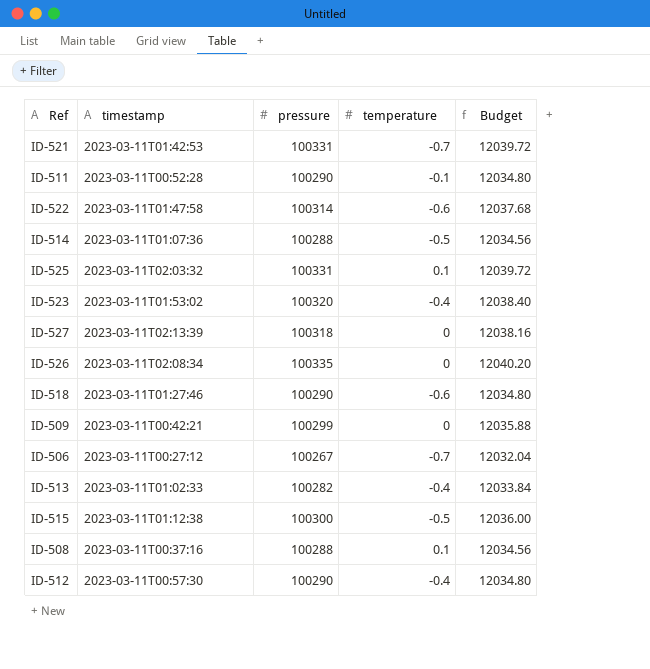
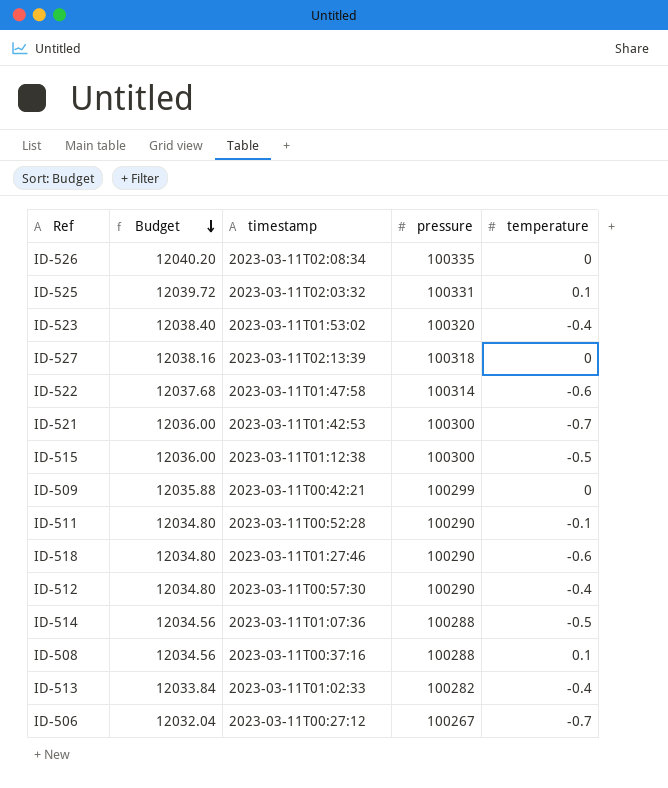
row order: none -> Budget descending
column Budget | position: 5 -> 2
ID-521 | Budget: 12039.72 -> 12036.00
ID-521 | pressure: 100331 -> 100300

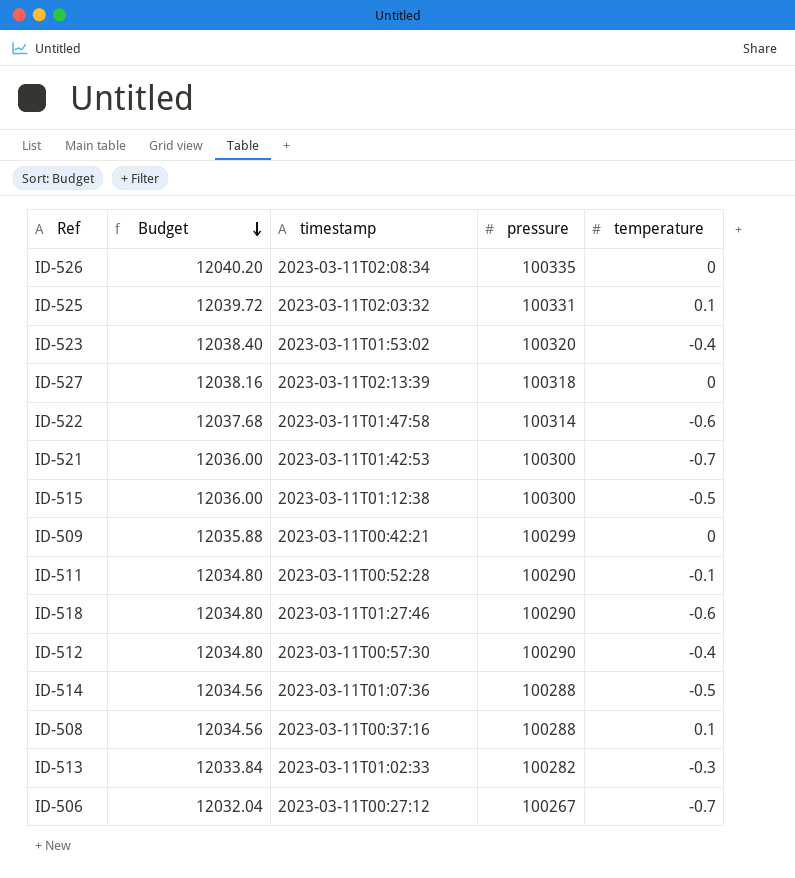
ID-513 | temperature: -0.4 -> -0.3

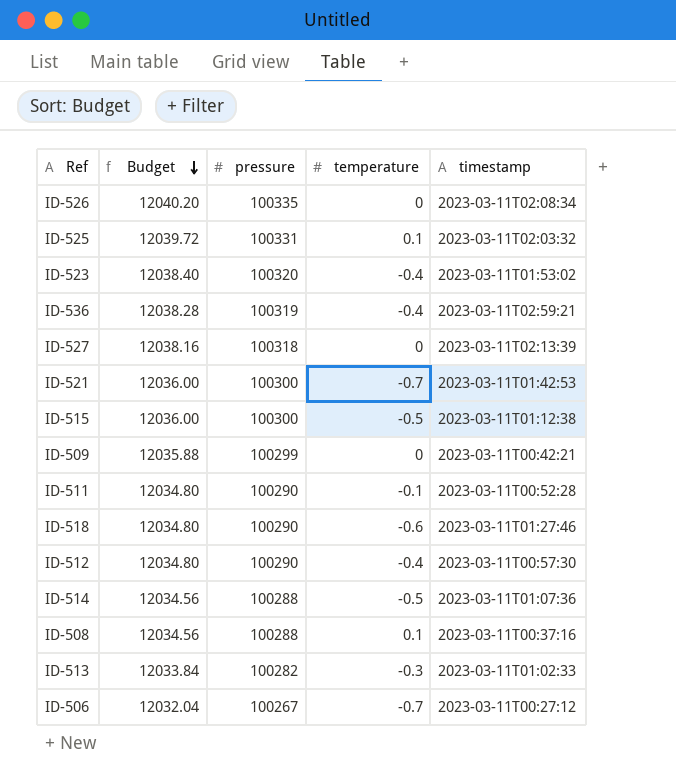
column timestamp | position: 3 -> 5
row ID-522: 12037.68 | 2023-03-11T01:47:58 | 100314 | -0.6 -> none
row ID-536: none -> 12038.28 | 100319 | -0.4 | 2023-03-11T02:59:21

